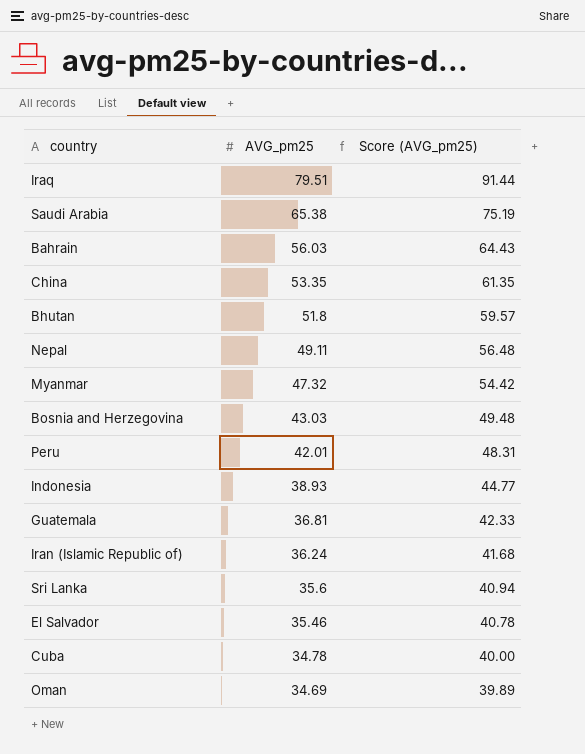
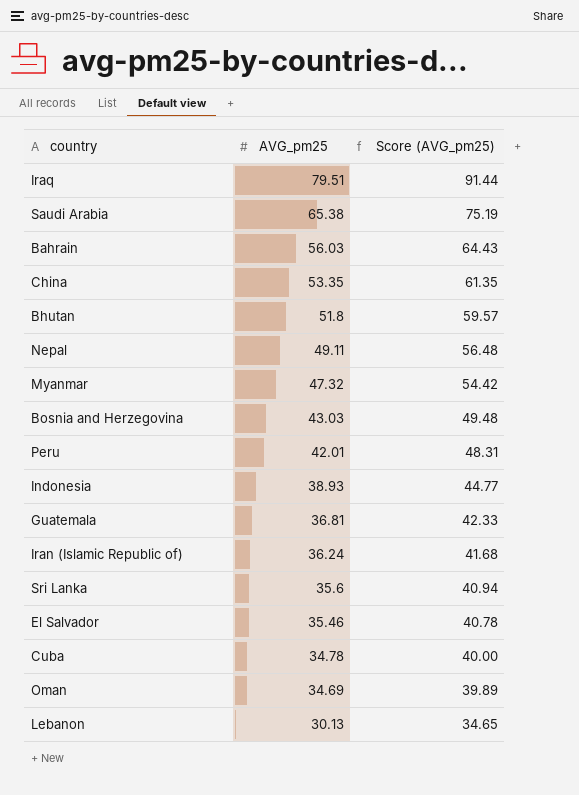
row Lebanon: none -> 30.13 | 34.65

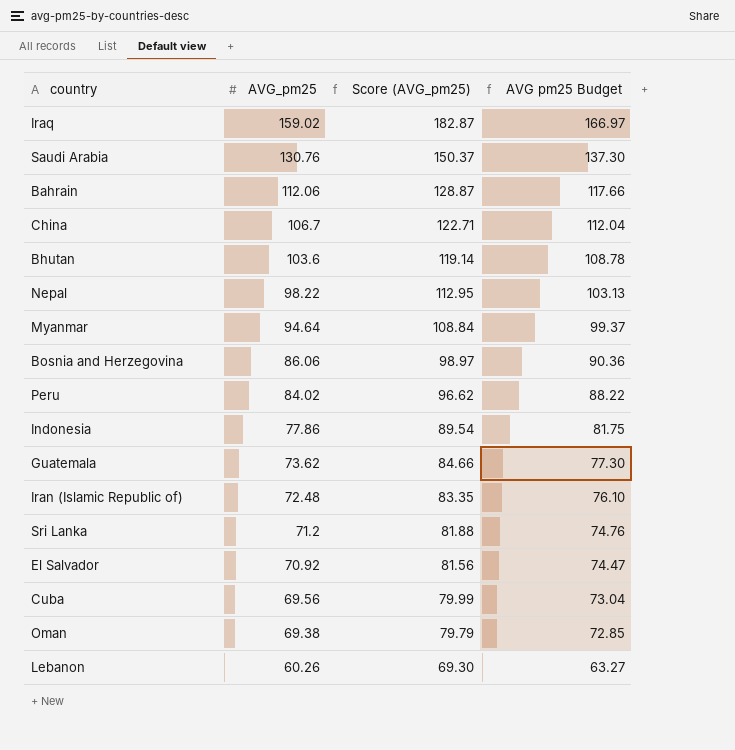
column AVG pm25 Budget | formula: none -> [AVG_pm25] * 1.05
Iraq | AVG_pm25: 79.51 -> 159.02
Iraq | Score (AVG_pm25): 91.44 -> 182.87
Saudi Arabia | AVG_pm25: 65.38 -> 130.76
Saudi Arabia | Score (AVG_pm25): 75.19 -> 150.37
Bahrain | AVG_pm25: 56.03 -> 112.06
Bahrain | Score (AVG_pm25): 64.43 -> 128.87
China | AVG_pm25: 53.35 -> 106.7
China | Score (AVG_pm25): 61.35 -> 122.71
Bhutan | AVG_pm25: 51.8 -> 103.6
Bhutan | Score (AVG_pm25): 59.57 -> 119.14
Nepal | AVG_pm25: 49.11 -> 98.22
Nepal | Score (AVG_pm25): 56.48 -> 112.95
Myanmar | AVG_pm25: 47.32 -> 94.64
Myanmar | Score (AVG_pm25): 54.42 -> 108.84
Bosnia and Herzegovina | AVG_pm25: 43.03 -> 86.06
Bosnia and Herzegovina | Score (AVG_pm25): 49.48 -> 98.97
Peru | AVG_pm25: 42.01 -> 84.02
Peru | Score (AVG_pm25): 48.31 -> 96.62
Indonesia | AVG_pm25: 38.93 -> 77.86
Indonesia | Score (AVG_pm25): 44.77 -> 89.54
Guatemala | AVG_pm25: 36.81 -> 73.62
Guatemala | Score (AVG_pm25): 42.33 -> 84.66
Iran (Islamic Republic of) | AVG_pm25: 36.24 -> 72.48
Iran (Islamic Republic of) | Score (AVG_pm25): 41.68 -> 83.35
Sri Lanka | AVG_pm25: 35.6 -> 71.2
Sri Lanka | Score (AVG_pm25): 40.94 -> 81.88
El Salvador | AVG_pm25: 35.46 -> 70.92
El Salvador | Score (AVG_pm25): 40.78 -> 81.56
Cuba | AVG_pm25: 34.78 -> 69.56
Cuba | Score (AVG_pm25): 40.00 -> 79.99
Oman | AVG_pm25: 34.69 -> 69.38
Oman | Score (AVG_pm25): 39.89 -> 79.79
Lebanon | AVG_pm25: 30.13 -> 60.26
Lebanon | Score (AVG_pm25): 34.65 -> 69.30

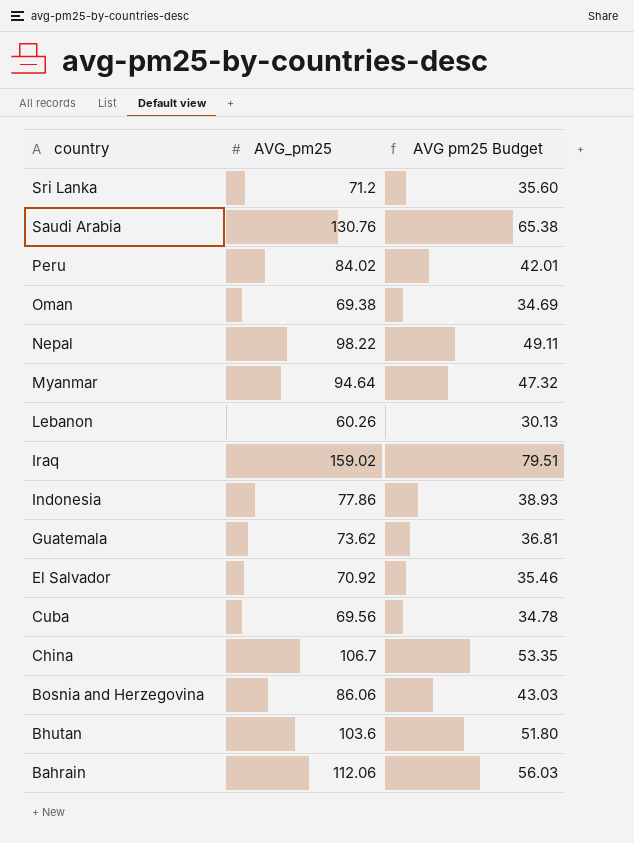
row order: AVG_pm25 descending -> country descending
column Score (AVG_pm25) | formula: [AVG_pm25] * 1.15 -> none
column AVG pm25 Budget | formula: [AVG_pm25] * 1.05 -> [AVG_pm25] * 0.5
row Iran (Islamic Republic of): 72.48 | 83.35 | 76.10 -> none

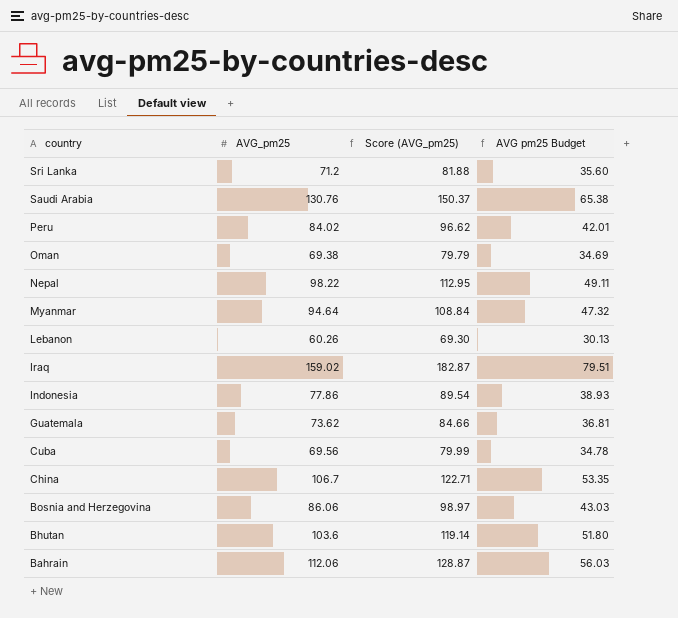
column Score (AVG_pm25) | formula: none -> [AVG_pm25] * 1.15
row El Salvador: 70.92 | 35.46 -> none

